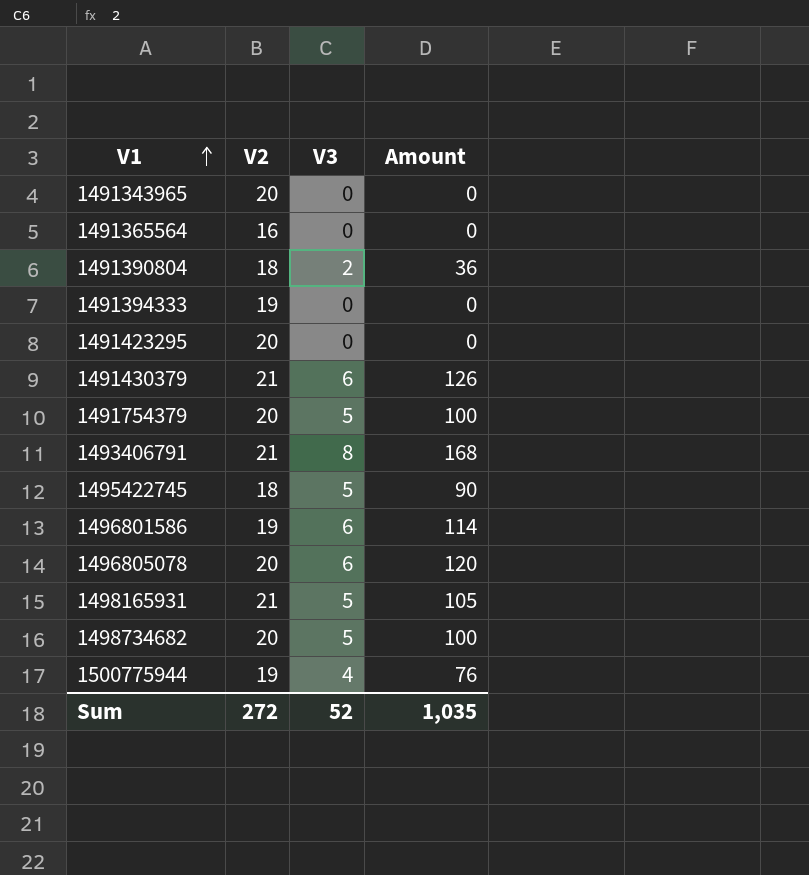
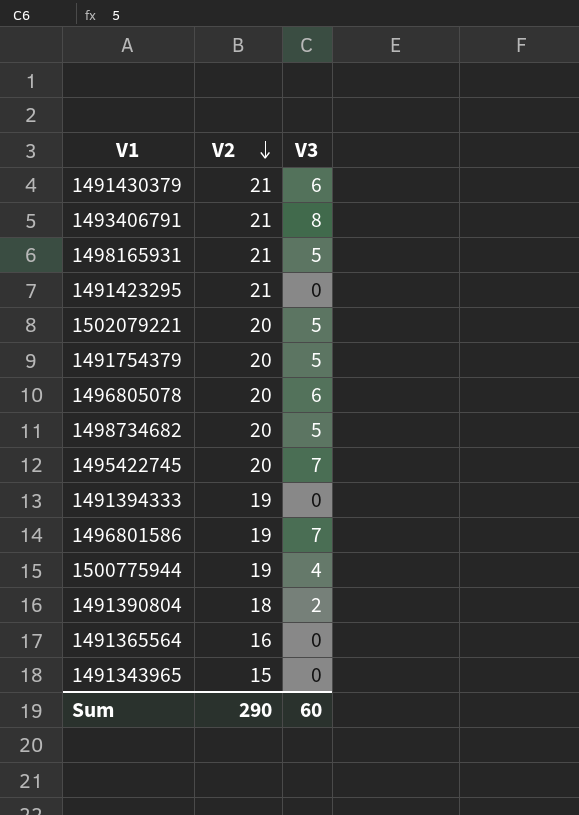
row order: V1 ascending -> V2 descending
column Amount | formula: [V2] * [V3] -> none
1491423295 | V2: 20 -> 21
row 1502079221: none -> 20 | 5
1495422745 | V2: 18 -> 20
1495422745 | V3: 5 -> 7
1496801586 | V3: 6 -> 7
1491343965 | V2: 20 -> 15
Sum | V2: 272 -> 290
Sum | V3: 52 -> 60

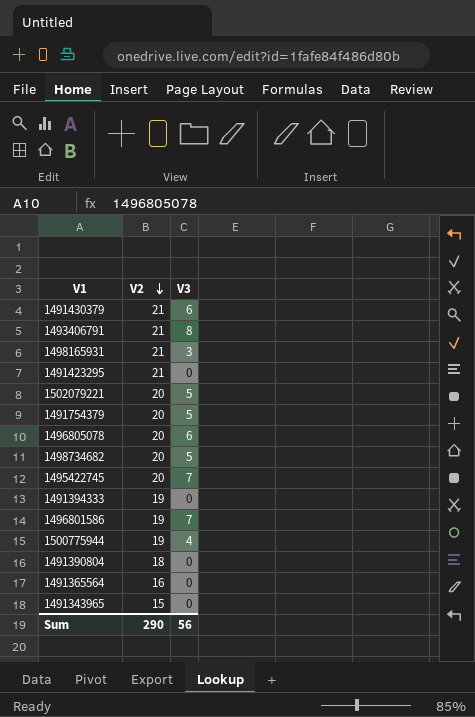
1498165931 | V3: 5 -> 3
1491390804 | V3: 2 -> 0
Sum | V3: 60 -> 56

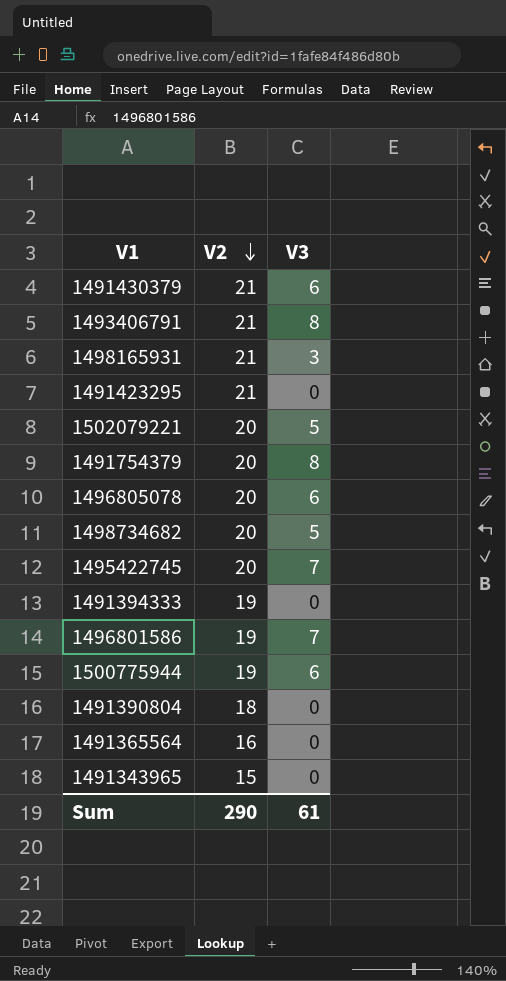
1491754379 | V3: 5 -> 8
1500775944 | V3: 4 -> 6
Sum | V3: 56 -> 61

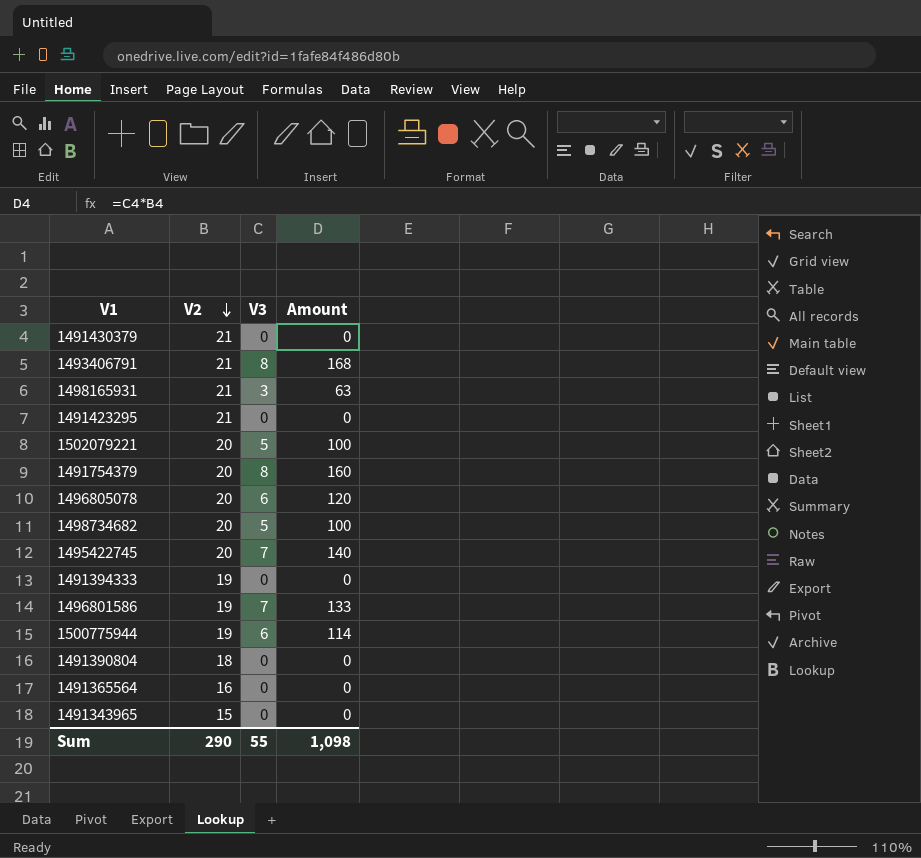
column Amount | formula: none -> [V2] * [V3]
1491430379 | V3: 6 -> 0
Sum | V3: 61 -> 55

